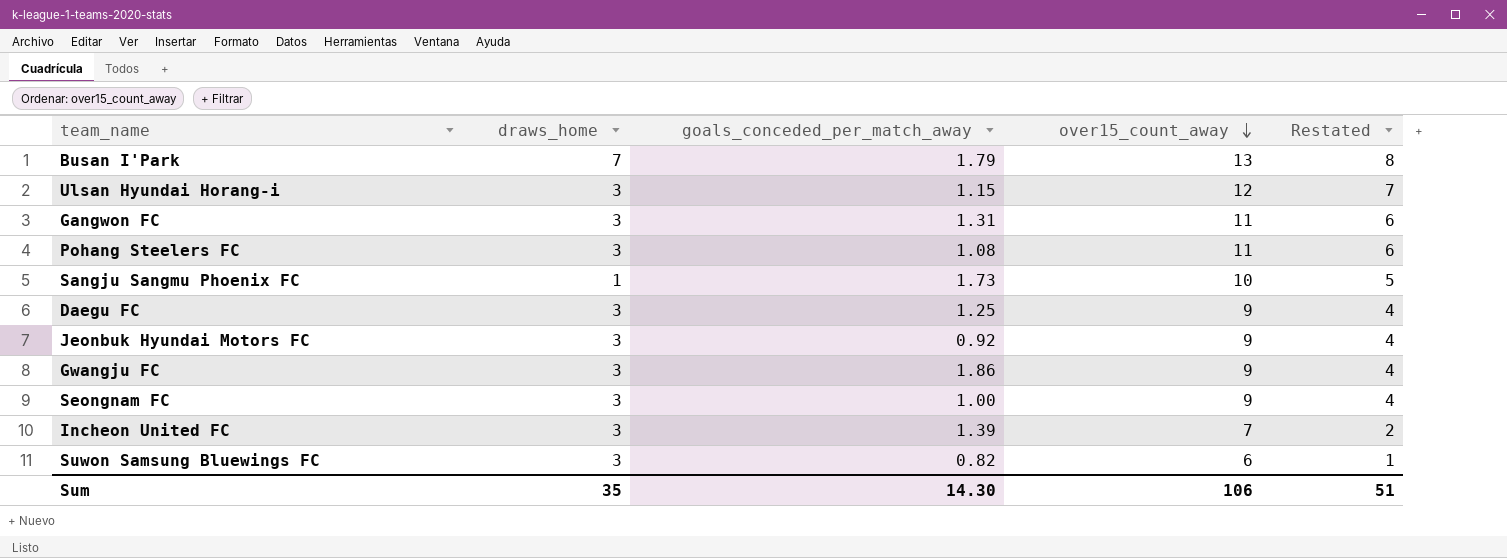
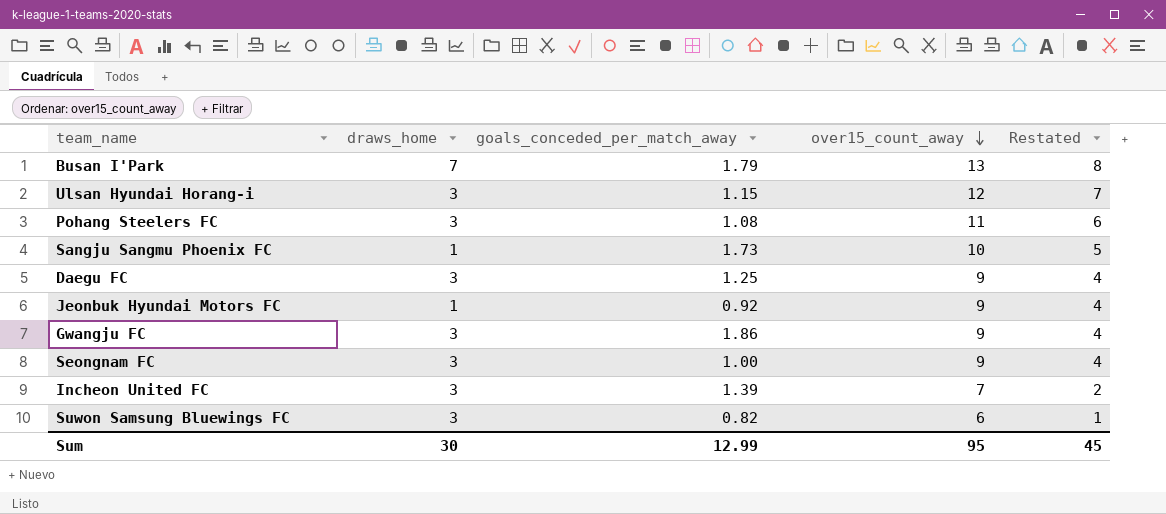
row Gangwon FC: 3 | 1.31 | 11 | 6 -> none
Jeonbuk Hyundai Motors FC | draws_home: 3 -> 1
Sum | draws_home: 35 -> 30
Sum | goals_conceded_per_match_away: 14.30 -> 12.99
Sum | over15_count_away: 106 -> 95
Sum | Restated: 51 -> 45

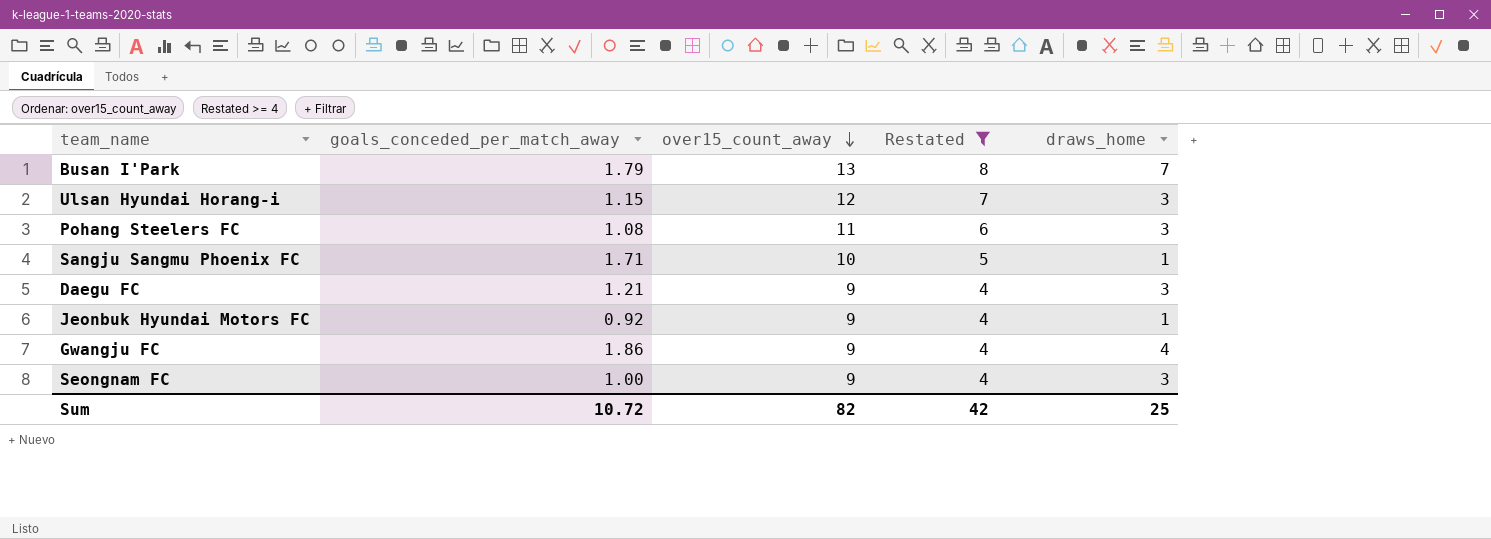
filter: none -> Restated >= 4
column draws_home | position: 2 -> 5
Sangju Sangmu Phoenix FC | goals_conceded_per_match_away: 1.73 -> 1.71
Daegu FC | goals_conceded_per_match_away: 1.25 -> 1.21
Gwangju FC | draws_home: 3 -> 4
Sum | goals_conceded_per_match_away: 12.99 -> 10.72
Sum | over15_count_away: 95 -> 82
Sum | Restated: 45 -> 42
Sum | draws_home: 30 -> 25

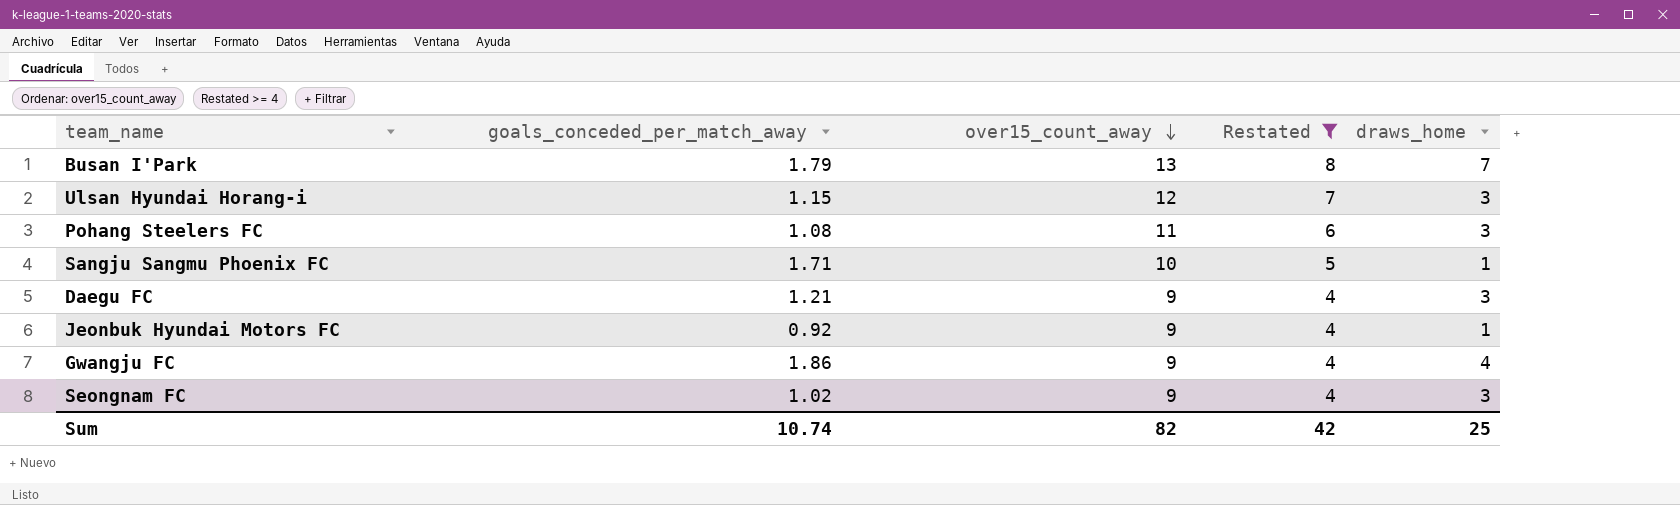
Seongnam FC | goals_conceded_per_match_away: 1.00 -> 1.02
Sum | goals_conceded_per_match_away: 10.72 -> 10.74

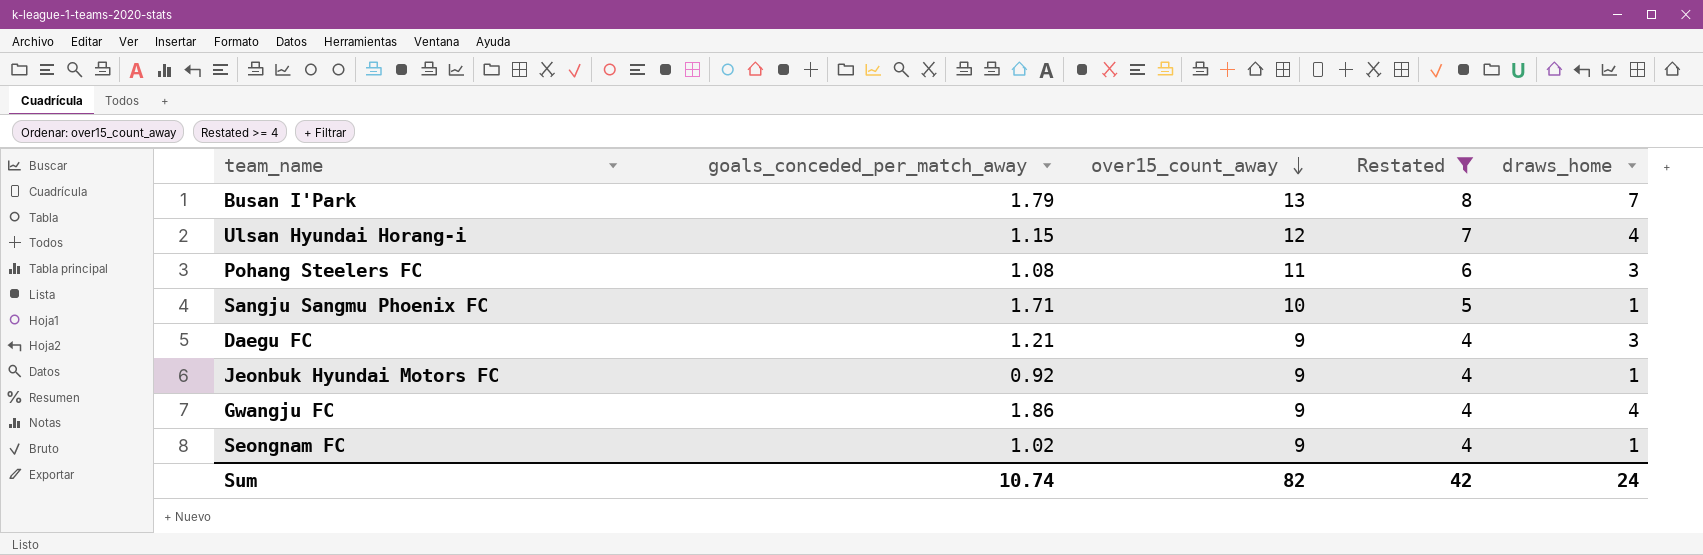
Ulsan Hyundai Horang-i | draws_home: 3 -> 4
Seongnam FC | draws_home: 3 -> 1
Sum | draws_home: 25 -> 24

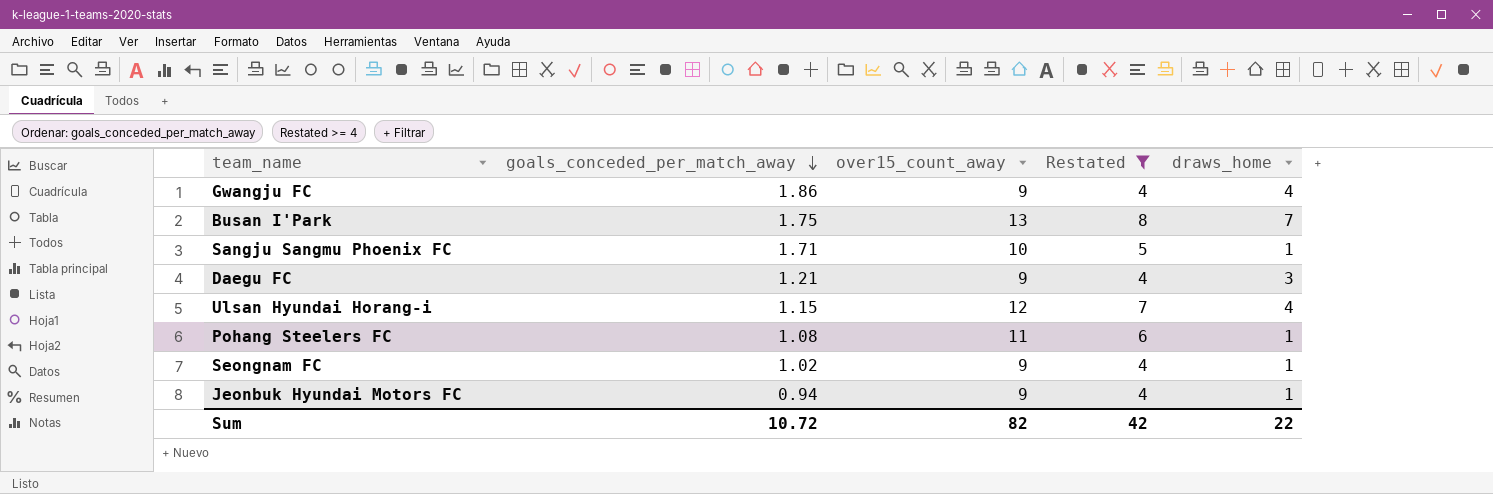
row order: over15_count_away descending -> goals_conceded_per_match_away descending
Busan I'Park | goals_conceded_per_match_away: 1.79 -> 1.75
Pohang Steelers FC | draws_home: 3 -> 1
Jeonbuk Hyundai Motors FC | goals_conceded_per_match_away: 0.92 -> 0.94
Sum | goals_conceded_per_match_away: 10.74 -> 10.72
Sum | draws_home: 24 -> 22

